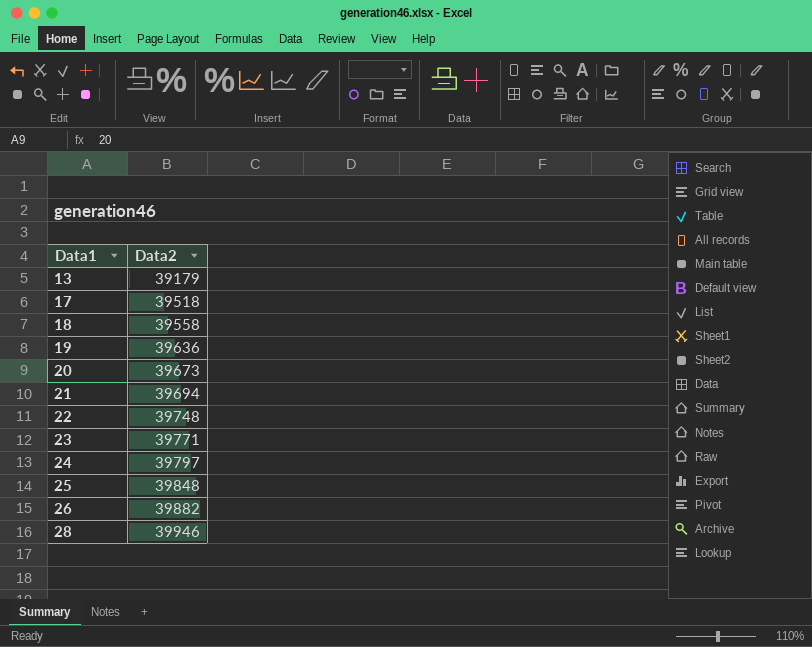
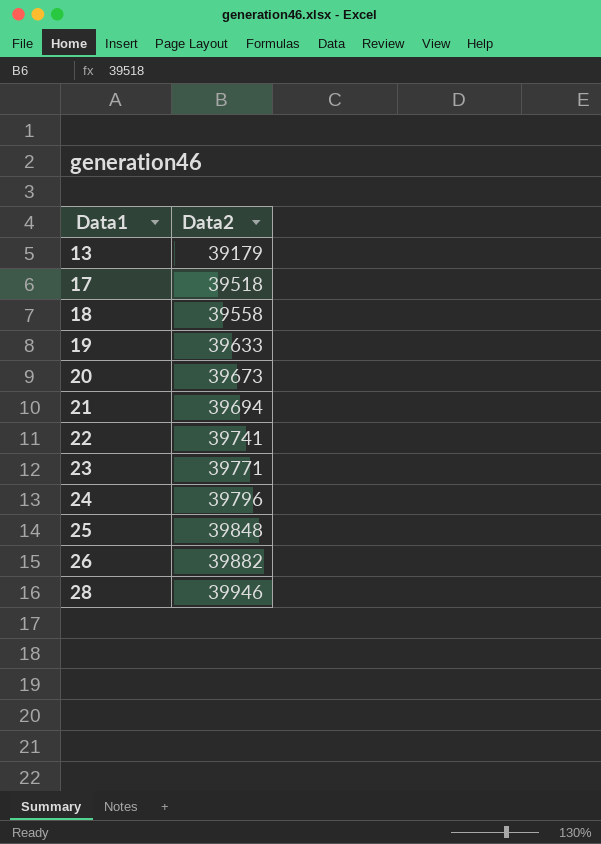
19 | Data2: 39636 -> 39633
22 | Data2: 39748 -> 39741
24 | Data2: 39797 -> 39796

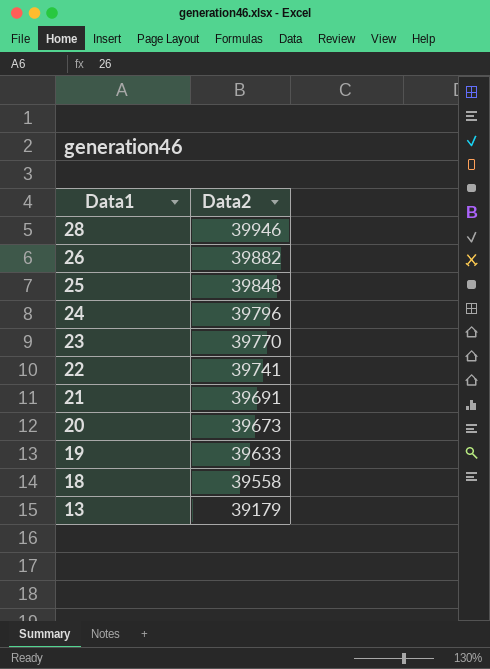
row order: Data1 ascending -> Data1 descending
row 17: 39518 -> none
23 | Data2: 39771 -> 39770
21 | Data2: 39694 -> 39691

